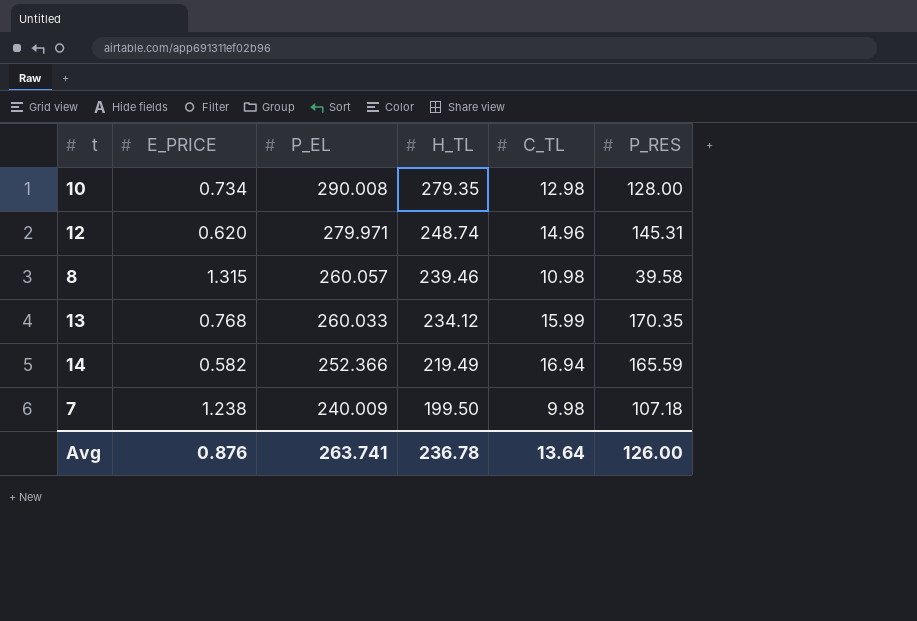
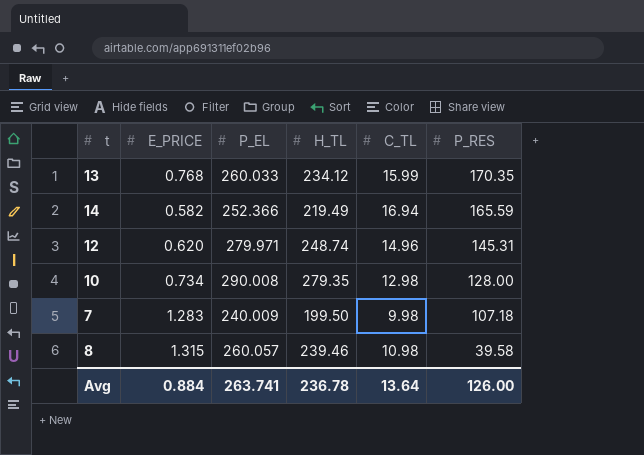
row order: P_EL descending -> P_RES descending
7 | E_PRICE: 1.238 -> 1.283
Avg | E_PRICE: 0.876 -> 0.884

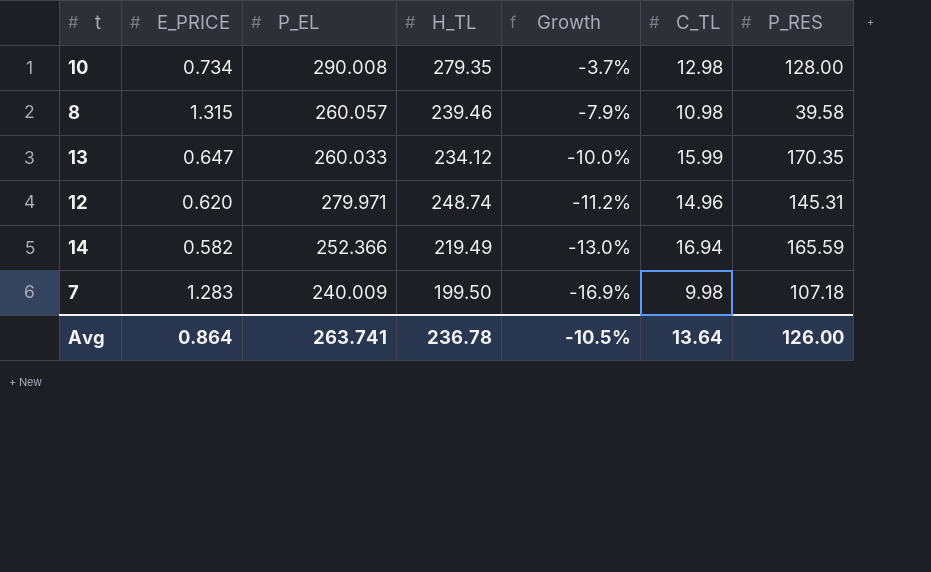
row order: P_RES descending -> Growth descending
column Growth | formula: none -> ([H_TL] - [P_EL]) / [P_EL]
13 | E_PRICE: 0.768 -> 0.647
Avg | E_PRICE: 0.884 -> 0.864

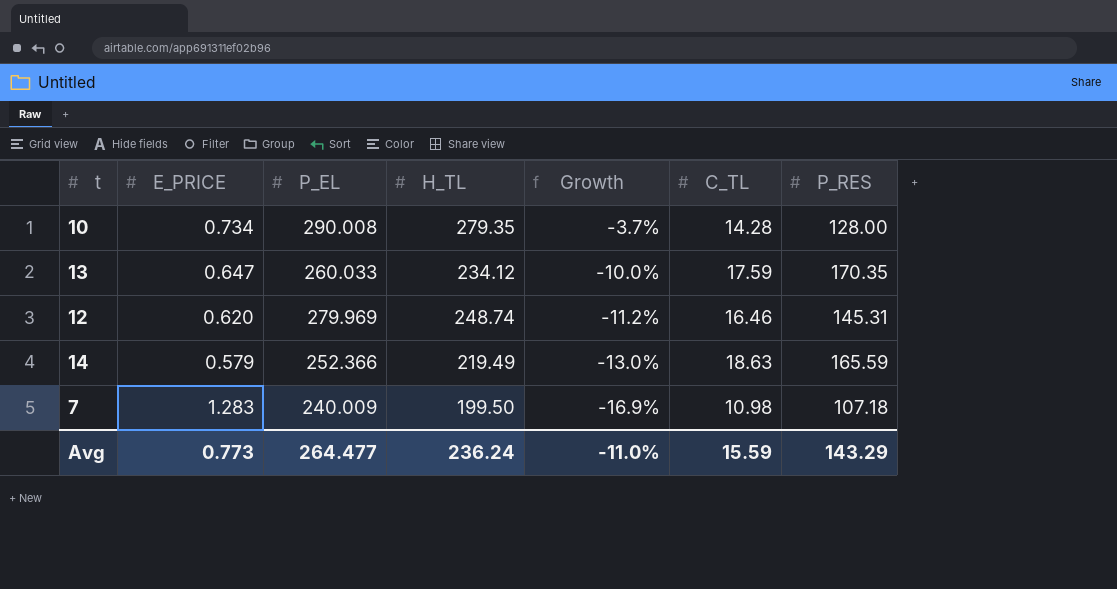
row 8: 1.315 | 260.057 | 239.46 | -7.9% | 10.98 | 39.58 -> none
10 | C_TL: 12.98 -> 14.28
13 | C_TL: 15.99 -> 17.59
12 | P_EL: 279.971 -> 279.969
12 | C_TL: 14.96 -> 16.46
14 | E_PRICE: 0.582 -> 0.579
14 | C_TL: 16.94 -> 18.63
7 | C_TL: 9.98 -> 10.98
Avg | E_PRICE: 0.864 -> 0.773
Avg | P_EL: 263.741 -> 264.477
Avg | H_TL: 236.78 -> 236.24
Avg | Growth: -10.5% -> -11.0%
Avg | C_TL: 13.64 -> 15.59
Avg | P_RES: 126.00 -> 143.29

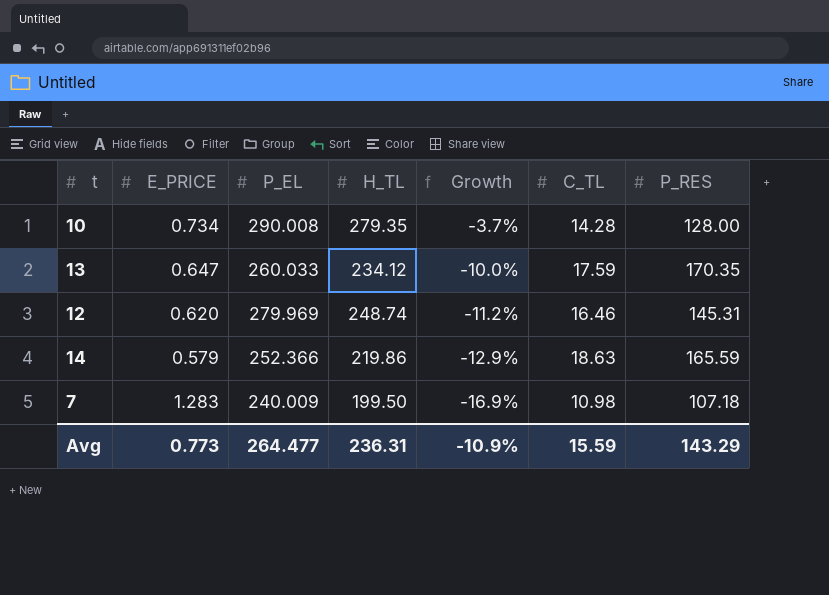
14 | H_TL: 219.49 -> 219.86
14 | Growth: -13.0% -> -12.9%
Avg | H_TL: 236.24 -> 236.31
Avg | Growth: -11.0% -> -10.9%

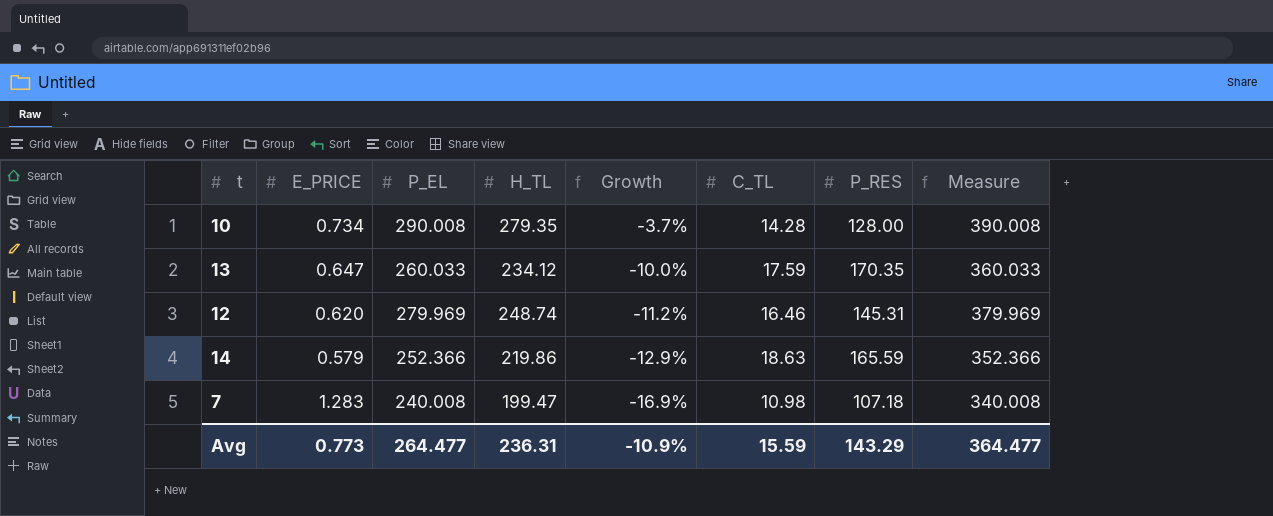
column Measure | formula: none -> [P_EL] + 100
7 | P_EL: 240.009 -> 240.008
7 | H_TL: 199.50 -> 199.47

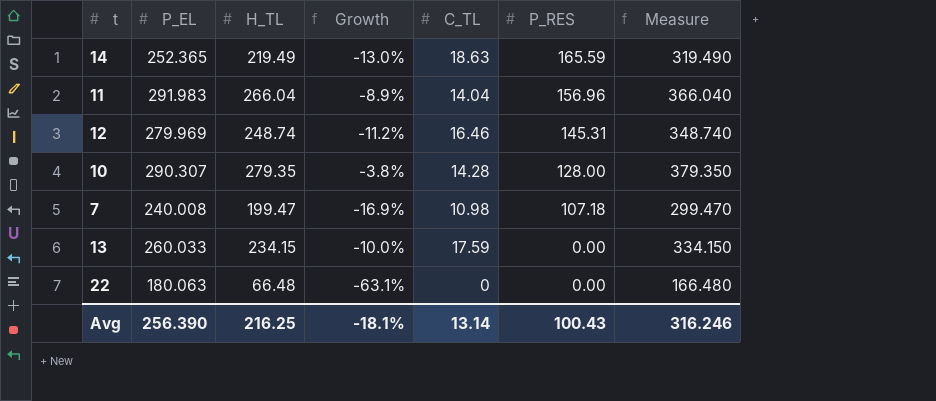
row order: Growth descending -> P_RES descending
column E_PRICE | position: 2 -> none
column Measure | formula: [P_EL] + 100 -> [H_TL] + 100
14 | P_EL: 252.366 -> 252.365
14 | H_TL: 219.86 -> 219.49
14 | Growth: -12.9% -> -13.0%
row 11: none -> 291.983 | 266.04 | -8.9% | 14.04 | 156.96 | 366.040
10 | P_EL: 290.008 -> 290.307
10 | Growth: -3.7% -> -3.8%
13 | H_TL: 234.12 -> 234.15
13 | P_RES: 170.35 -> 0.00
row 22: none -> 180.063 | 66.48 | -63.1% | 0 | 0.00 | 166.480
Avg | P_EL: 264.477 -> 256.390
Avg | H_TL: 236.31 -> 216.25
Avg | Growth: -10.9% -> -18.1%
Avg | C_TL: 15.59 -> 13.14
Avg | P_RES: 143.29 -> 100.43
Avg | Measure: 364.477 -> 316.246

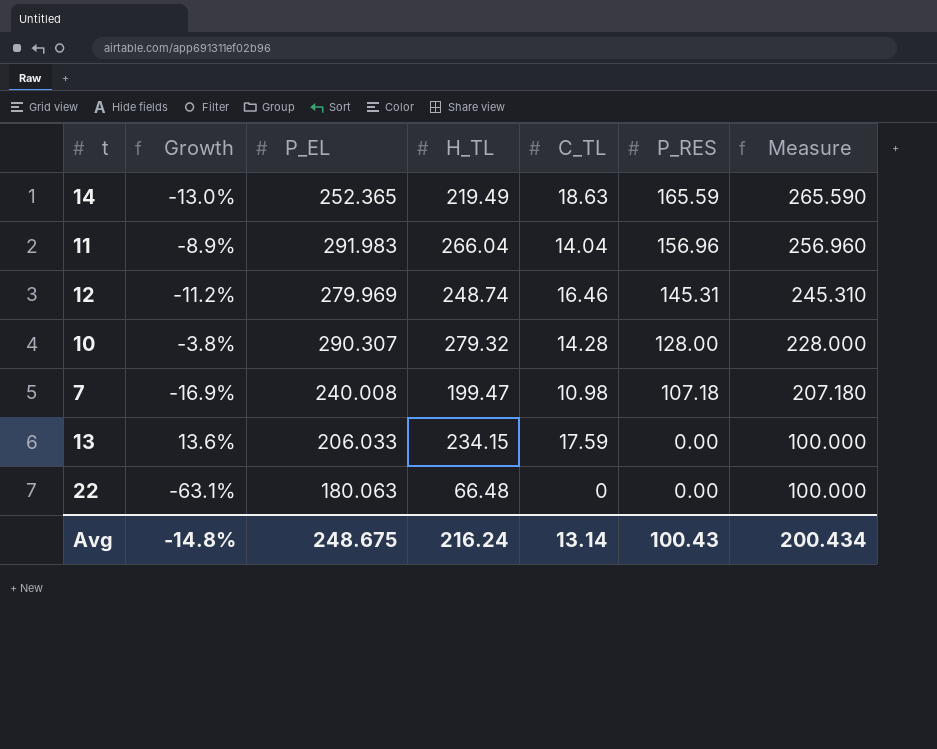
column Growth | position: 4 -> 2
column Measure | formula: [H_TL] + 100 -> [P_RES] + 100
10 | H_TL: 279.35 -> 279.32
13 | Growth: -10.0% -> 13.6%
13 | P_EL: 260.033 -> 206.033
Avg | Growth: -18.1% -> -14.8%
Avg | P_EL: 256.390 -> 248.675
Avg | H_TL: 216.25 -> 216.24
Avg | Measure: 316.246 -> 200.434

